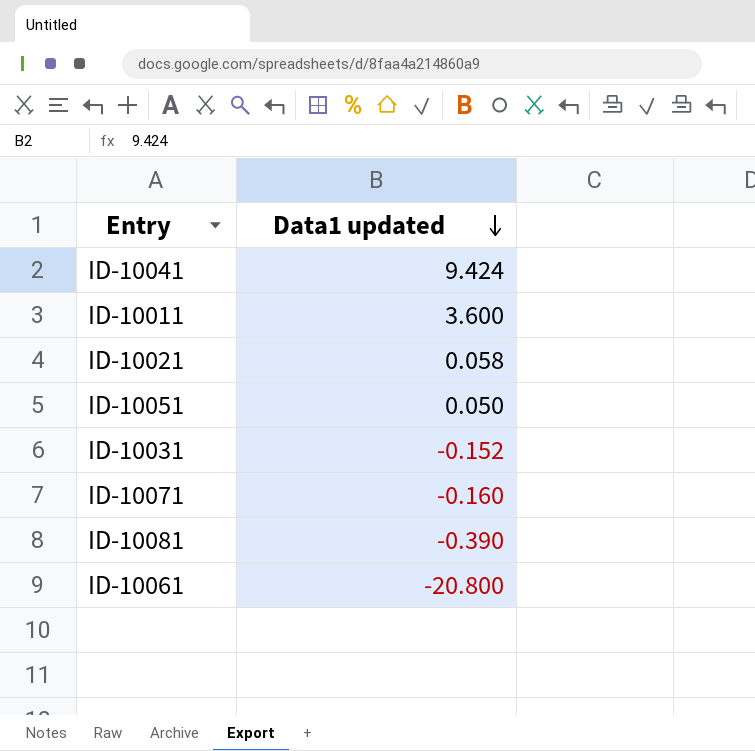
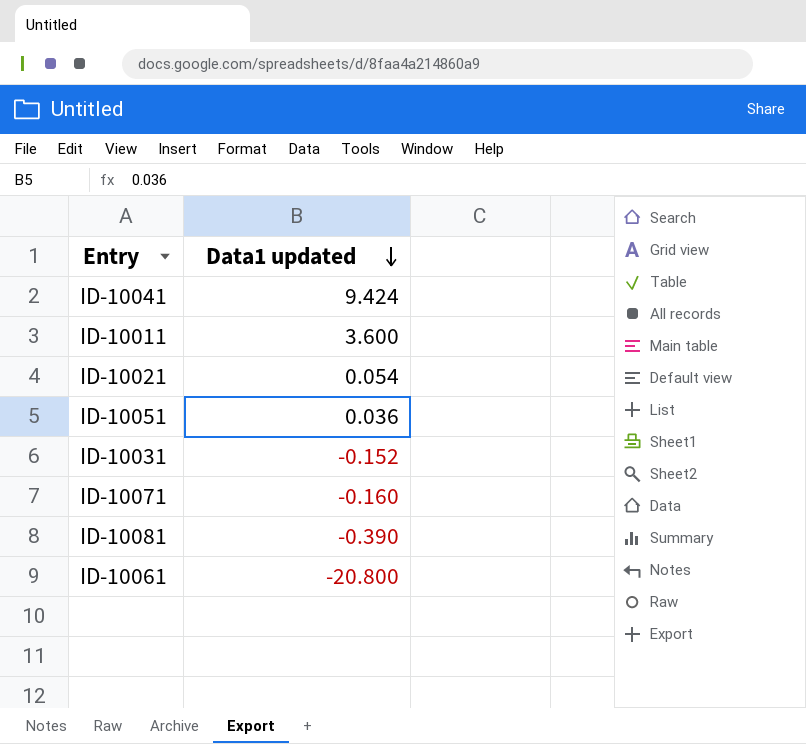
ID-10021 | Data1 updated: 0.058 -> 0.054
ID-10051 | Data1 updated: 0.050 -> 0.036

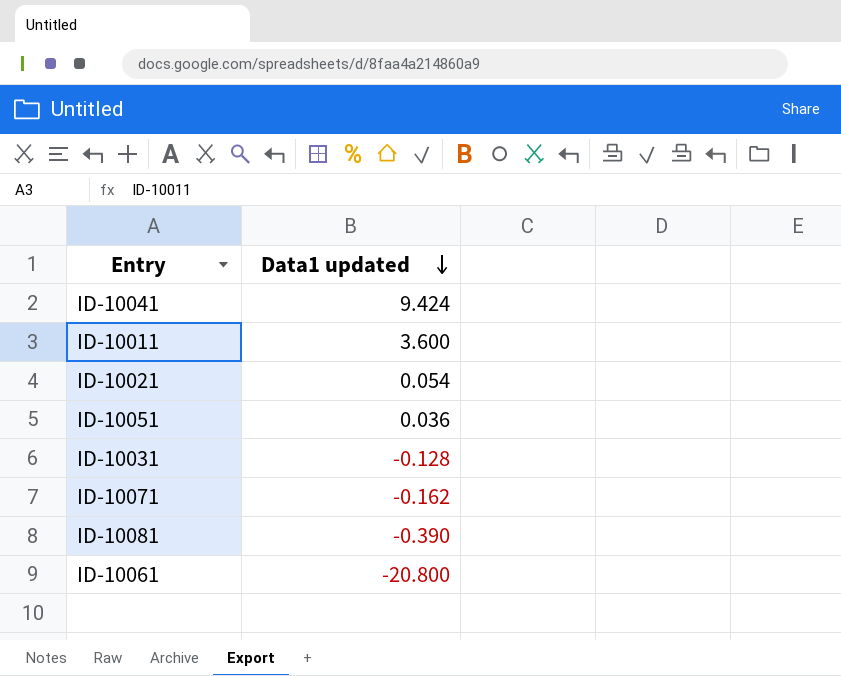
ID-10031 | Data1 updated: -0.152 -> -0.128
ID-10071 | Data1 updated: -0.160 -> -0.162

